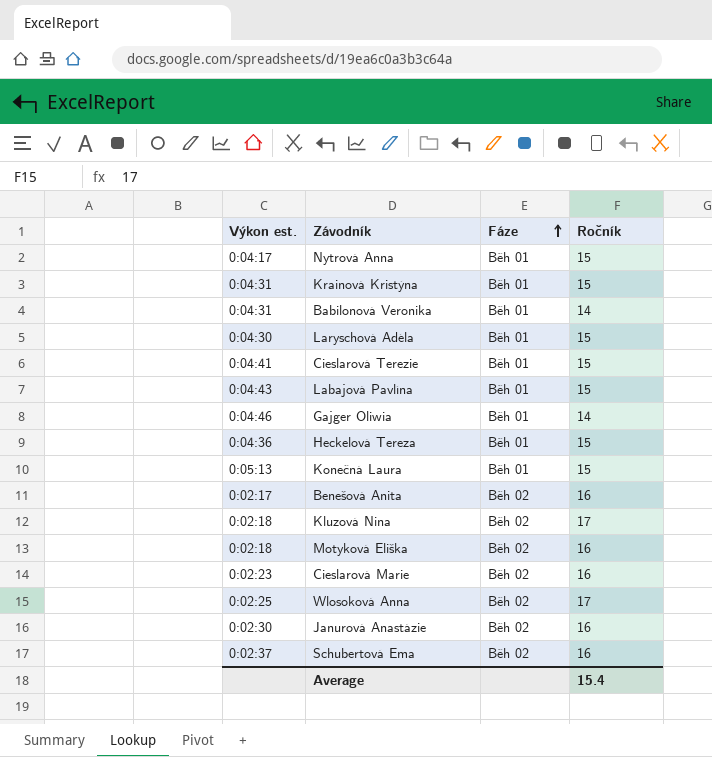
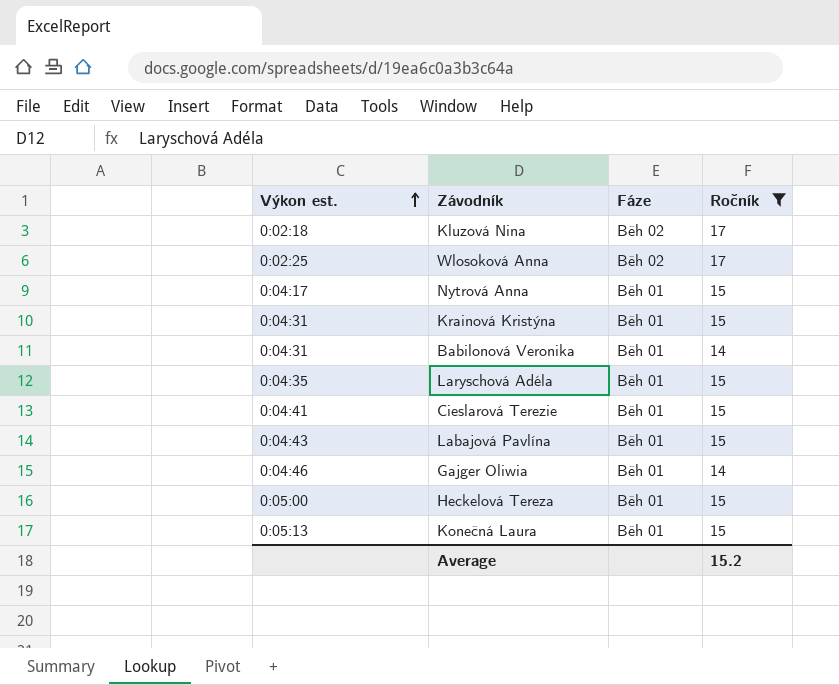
filter: none -> Ročník != 16
row order: Fáze ascending -> Výkon est. ascending
Laryschová Adéla | Výkon est.: 0:04:30 -> 0:04:35
Heckelová Tereza | Výkon est.: 0:04:36 -> 0:05:00
Average | Ročník: 15.4 -> 15.2

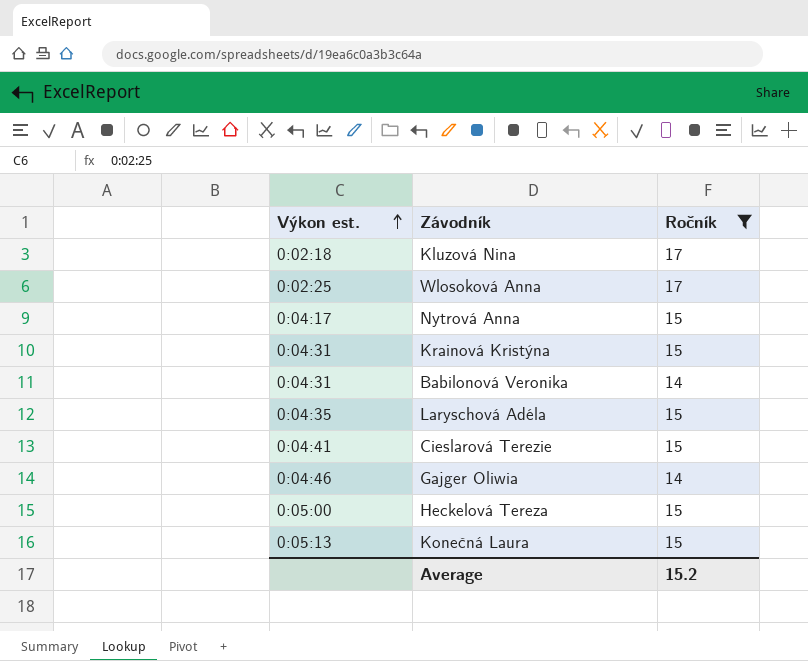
column Fáze | position: 3 -> none
row Labajová Pavlína: 0:04:43 | Běh 01 | 15 -> none

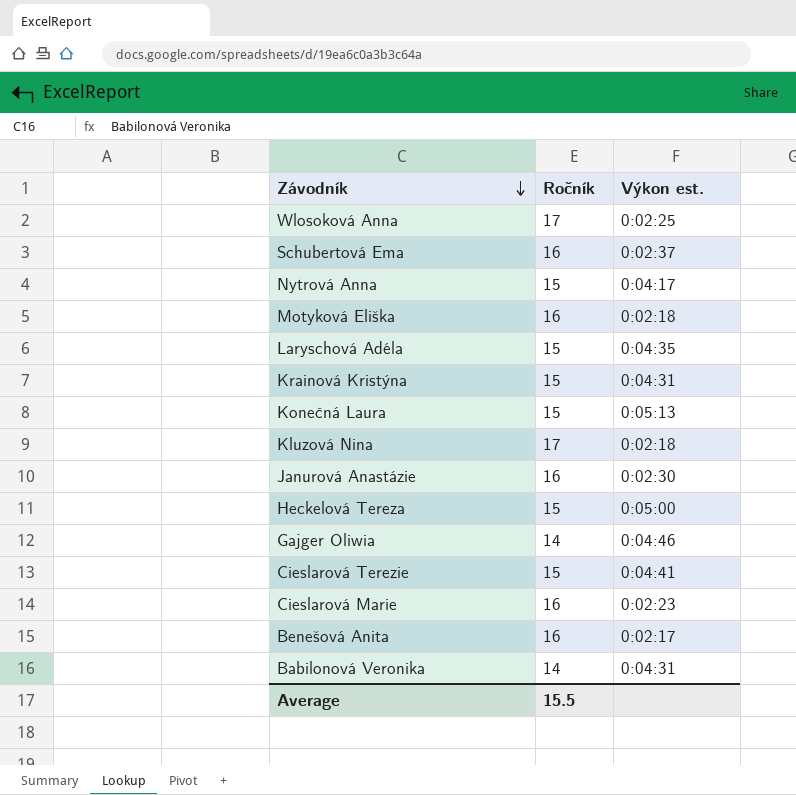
filter: Ročník != 16 -> none
row order: Výkon est. ascending -> Závodník descending
column Výkon est. | position: 1 -> 3
Average | Ročník: 15.2 -> 15.5

